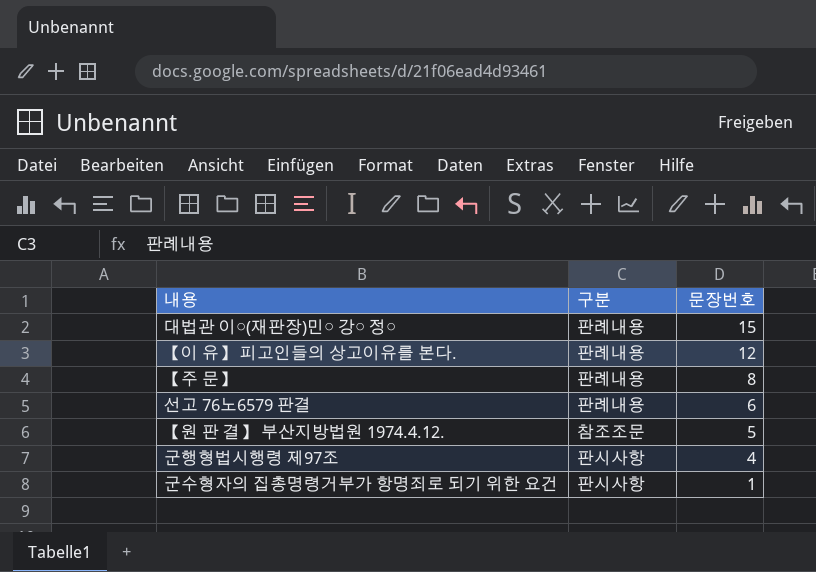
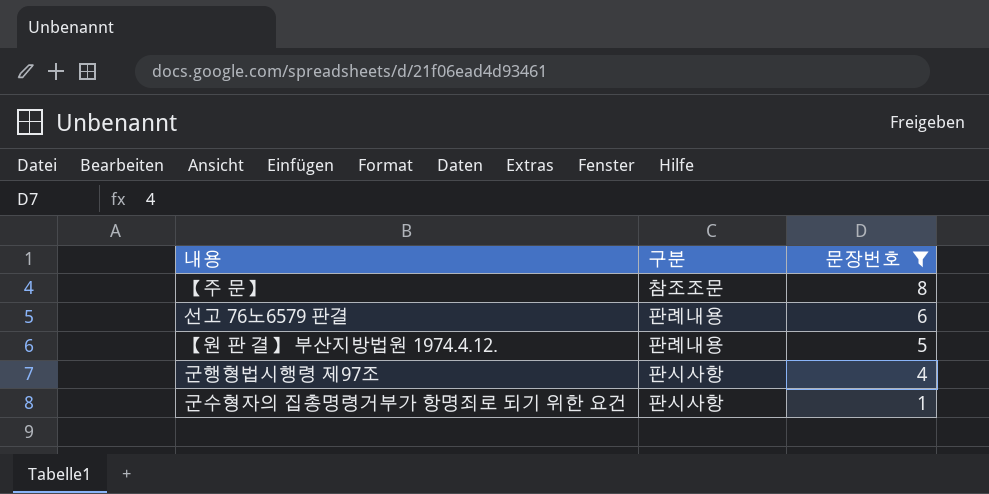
filter: none -> 문장번호 <= 8
【주 문】 | 구분: 판례내용 -> 참조조문
【원 판 결】 부산지방법원 1974.4.12. | 구분: 참조조문 -> 판례내용

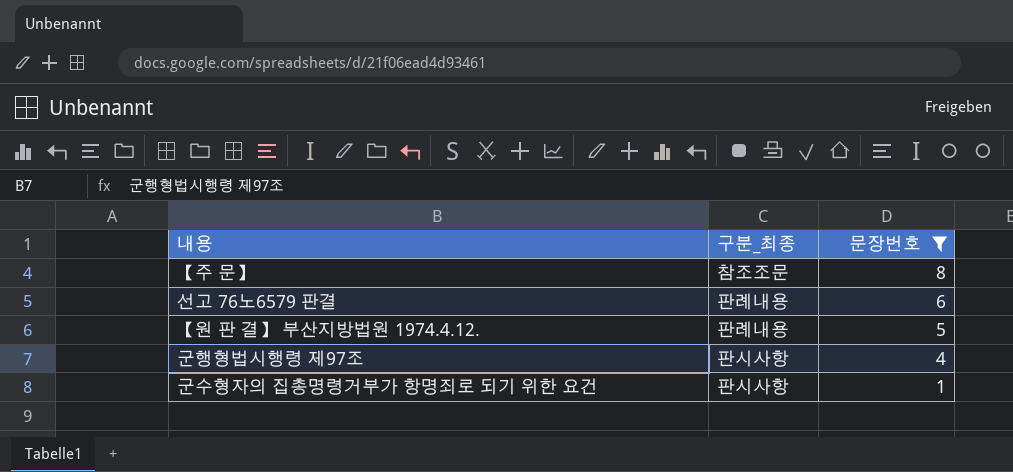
column name: 구분 -> 구분_최종

